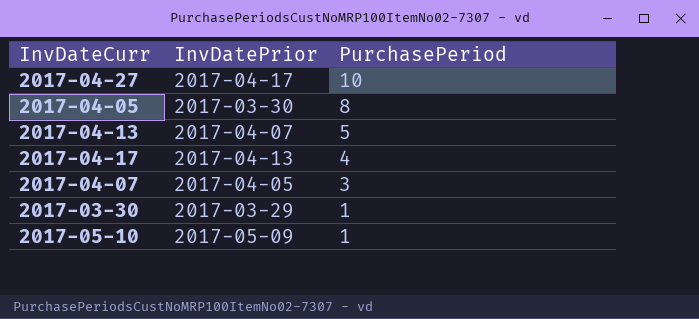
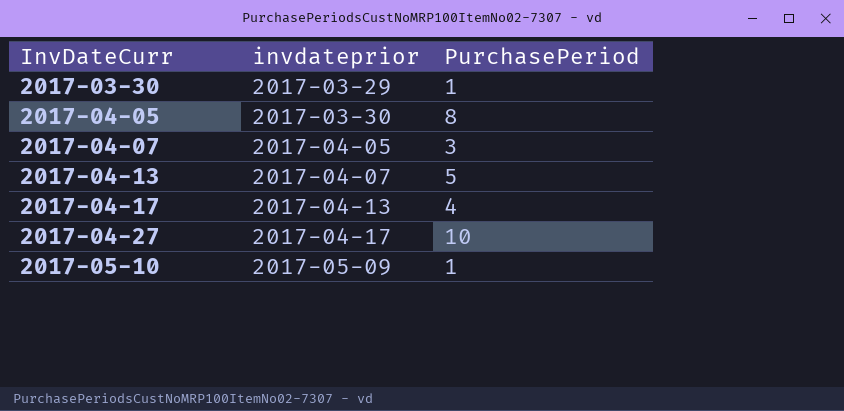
row order: PurchasePeriod descending -> InvDateCurr ascending
column name: InvDatePrior -> invdateprior

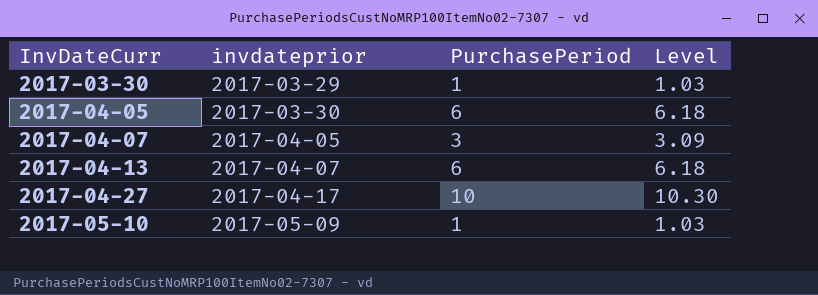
column Level | formula: none -> [PurchasePeriod] * 1.03
row 2017-04-17: 2017-04-13 | 4 -> none
2017-04-05 | PurchasePeriod: 8 -> 6
2017-04-13 | PurchasePeriod: 5 -> 6

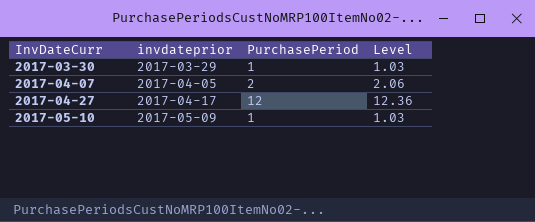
row 2017-04-05: 2017-03-30 | 6 | 6.18 -> none
row 2017-04-13: 2017-04-07 | 6 | 6.18 -> none
2017-04-07 | PurchasePeriod: 3 -> 2
2017-04-07 | Level: 3.09 -> 2.06
2017-04-27 | PurchasePeriod: 10 -> 12
2017-04-27 | Level: 10.30 -> 12.36

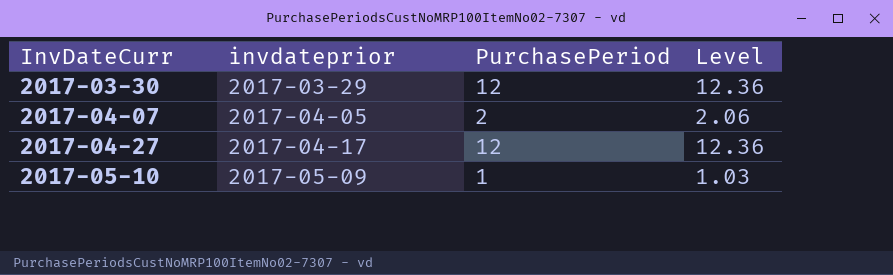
2017-03-30 | PurchasePeriod: 1 -> 12
2017-03-30 | Level: 1.03 -> 12.36

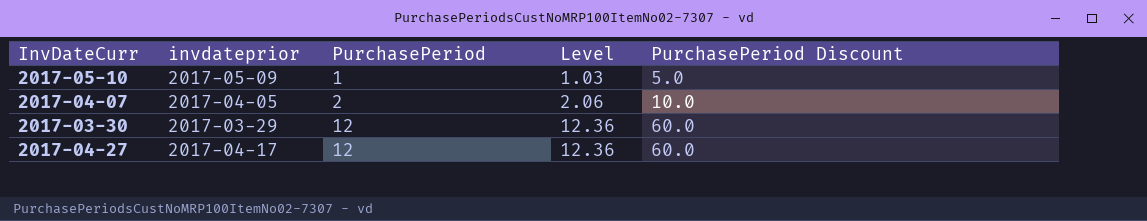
row order: InvDateCurr ascending -> PurchasePeriod ascending
column PurchasePeriod Discount | formula: none -> [PurchasePeriod] * 5

